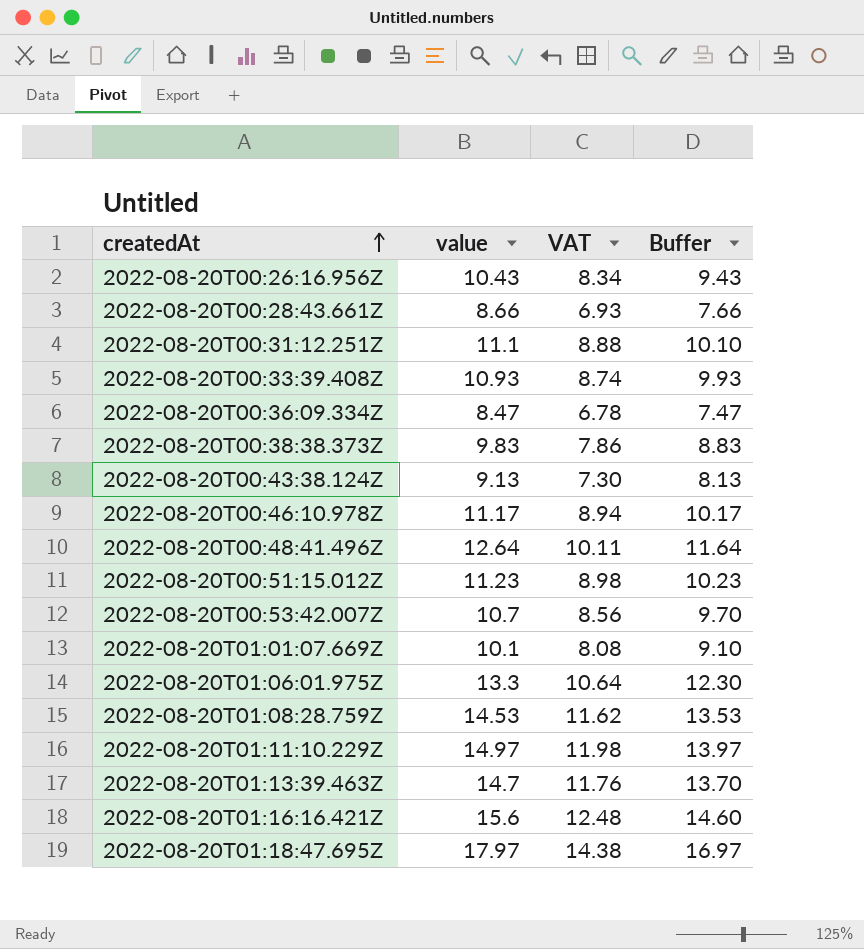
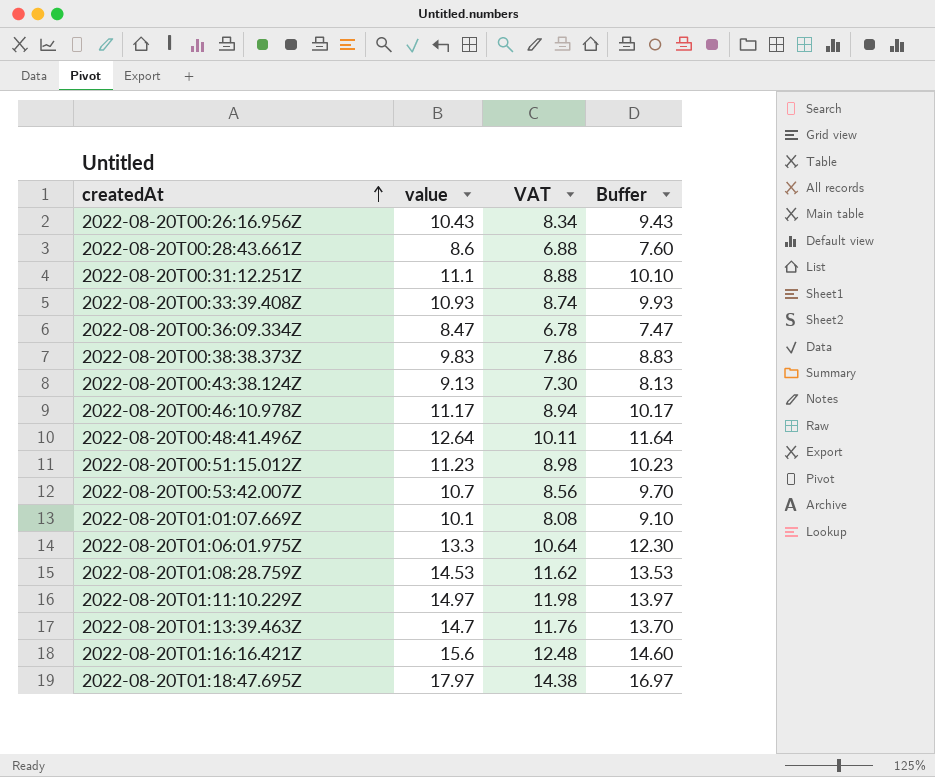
2022-08-20T00:28:43.661Z | value: 8.66 -> 8.6
2022-08-20T00:28:43.661Z | VAT: 6.93 -> 6.88
2022-08-20T00:28:43.661Z | Buffer: 7.66 -> 7.60

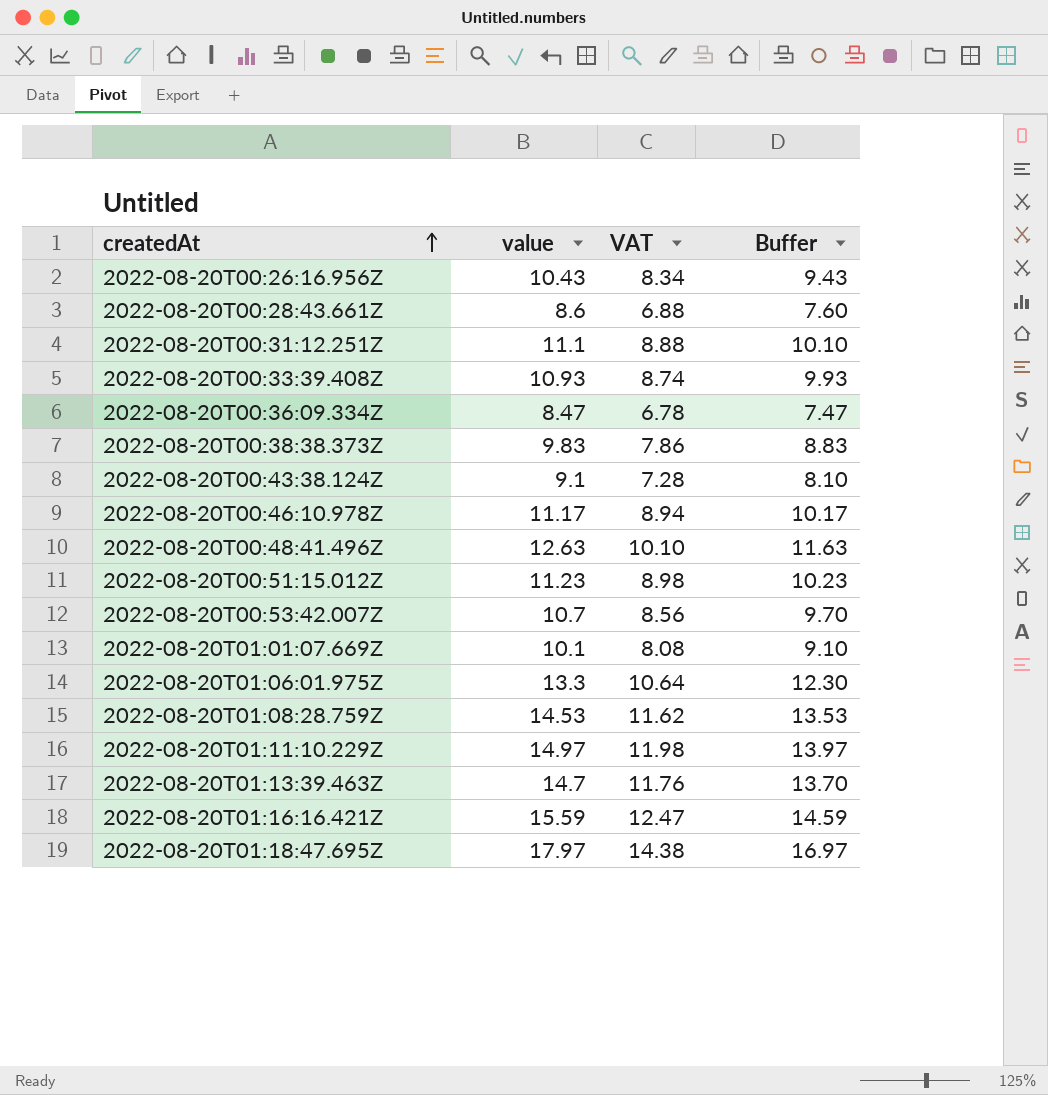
2022-08-20T00:43:38.124Z | value: 9.13 -> 9.1
2022-08-20T00:43:38.124Z | VAT: 7.30 -> 7.28
2022-08-20T00:43:38.124Z | Buffer: 8.13 -> 8.10
2022-08-20T00:48:41.496Z | value: 12.64 -> 12.63
2022-08-20T00:48:41.496Z | VAT: 10.11 -> 10.10
2022-08-20T00:48:41.496Z | Buffer: 11.64 -> 11.63
2022-08-20T01:16:16.421Z | value: 15.6 -> 15.59
2022-08-20T01:16:16.421Z | VAT: 12.48 -> 12.47
2022-08-20T01:16:16.421Z | Buffer: 14.60 -> 14.59

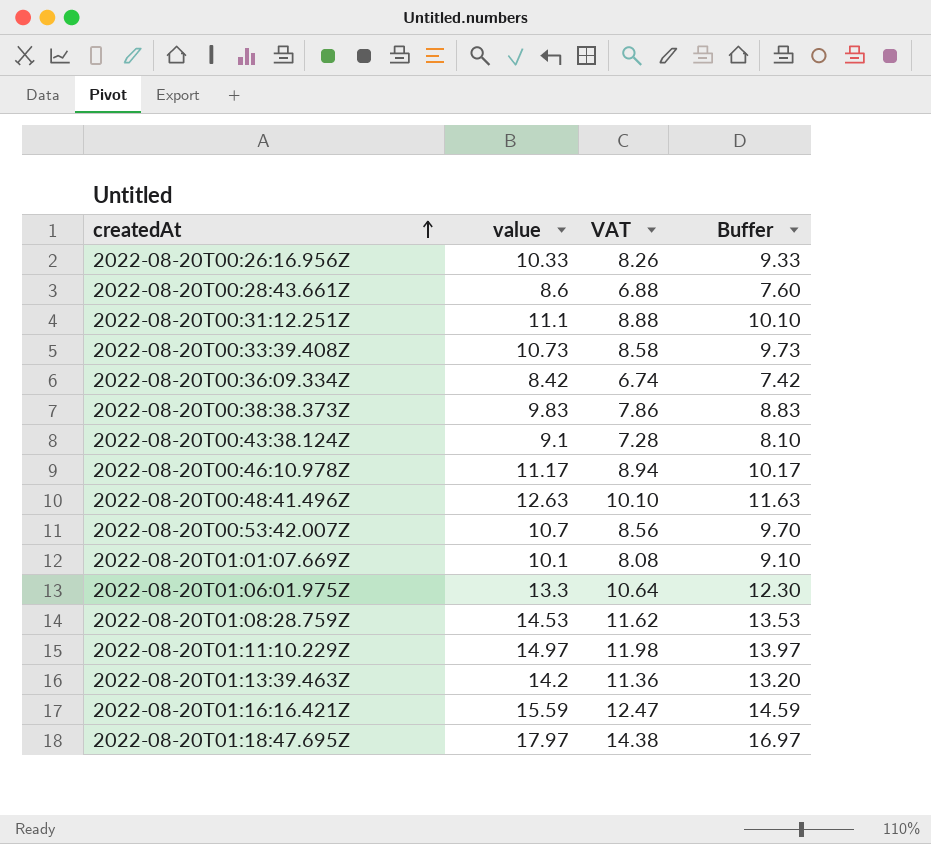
row 2022-08-20T00:51:15.012Z: 11.23 | 8.98 | 10.23 -> none
2022-08-20T00:26:16.956Z | value: 10.43 -> 10.33
2022-08-20T00:26:16.956Z | VAT: 8.34 -> 8.26
2022-08-20T00:26:16.956Z | Buffer: 9.43 -> 9.33
2022-08-20T00:33:39.408Z | value: 10.93 -> 10.73
2022-08-20T00:33:39.408Z | VAT: 8.74 -> 8.58
2022-08-20T00:33:39.408Z | Buffer: 9.93 -> 9.73
2022-08-20T00:36:09.334Z | value: 8.47 -> 8.42
2022-08-20T00:36:09.334Z | VAT: 6.78 -> 6.74
2022-08-20T00:36:09.334Z | Buffer: 7.47 -> 7.42
2022-08-20T01:13:39.463Z | value: 14.7 -> 14.2
2022-08-20T01:13:39.463Z | VAT: 11.76 -> 11.36
2022-08-20T01:13:39.463Z | Buffer: 13.70 -> 13.20

